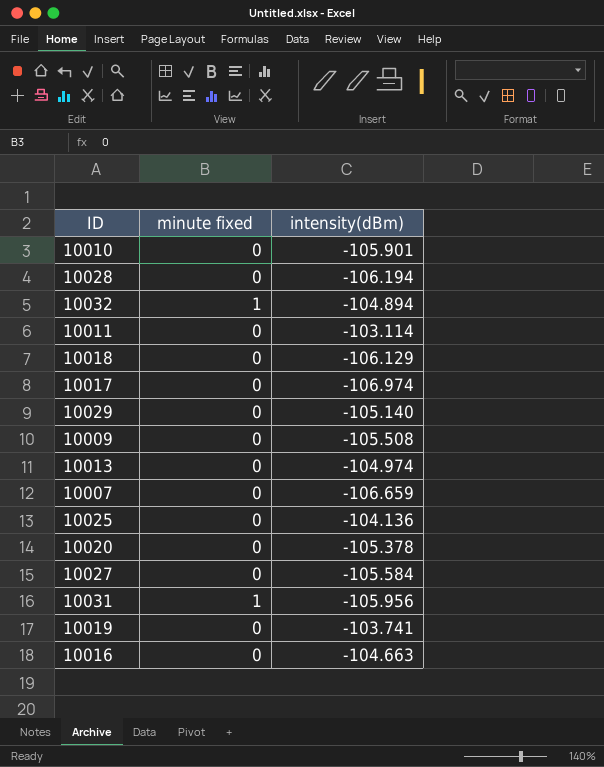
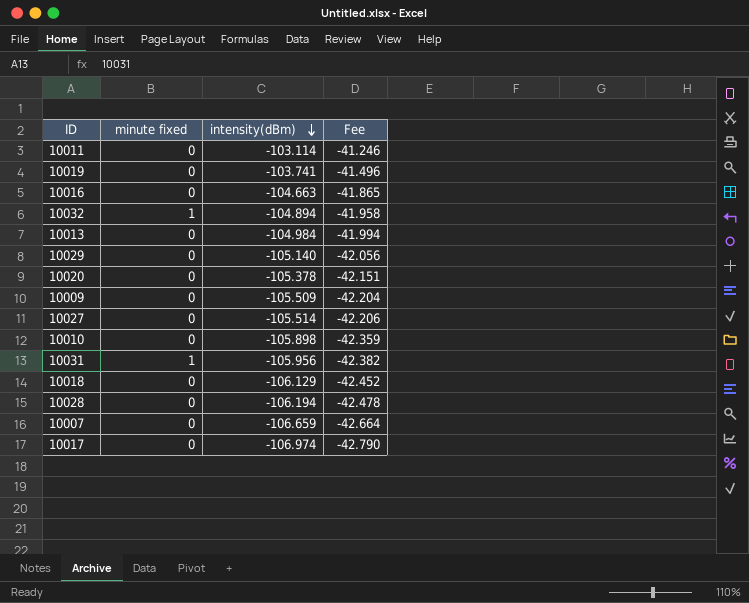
row order: none -> intensity(dBm) descending
column Fee | formula: none -> [intensity(dBm)] * 0.4
row 10025: 0 | -104.136 -> none
10013 | intensity(dBm): -104.974 -> -104.984
10009 | intensity(dBm): -105.508 -> -105.509
10027 | intensity(dBm): -105.584 -> -105.514
10010 | intensity(dBm): -105.901 -> -105.898

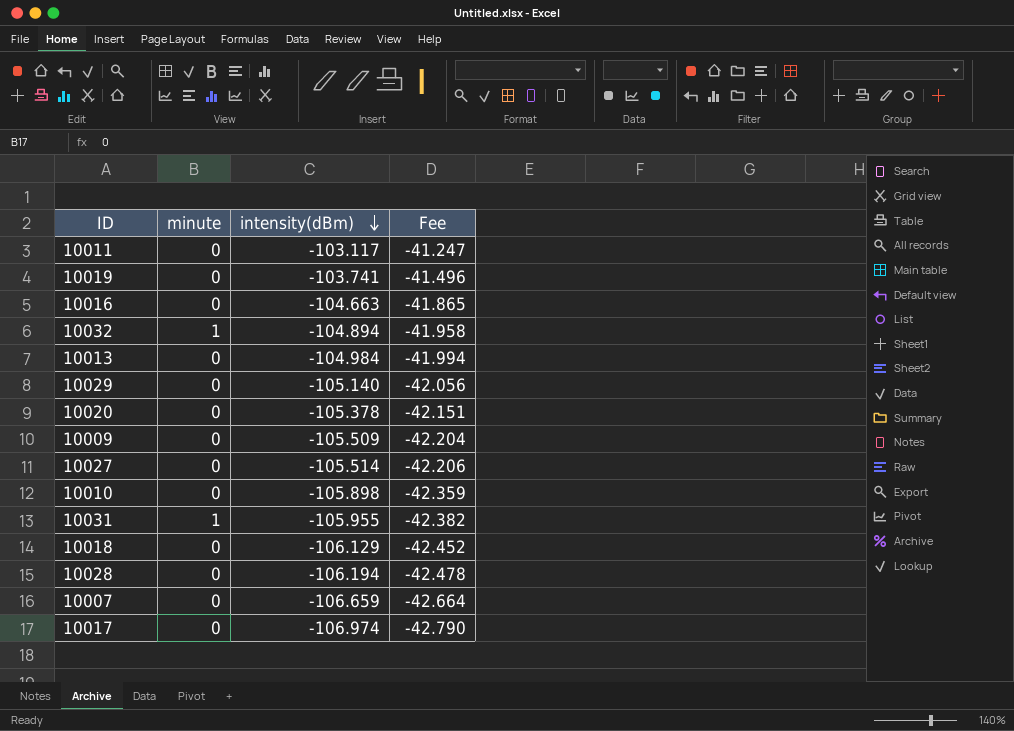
column name: minute fixed -> minute
10011 | intensity(dBm): -103.114 -> -103.117
10011 | Fee: -41.246 -> -41.247
10031 | intensity(dBm): -105.956 -> -105.955

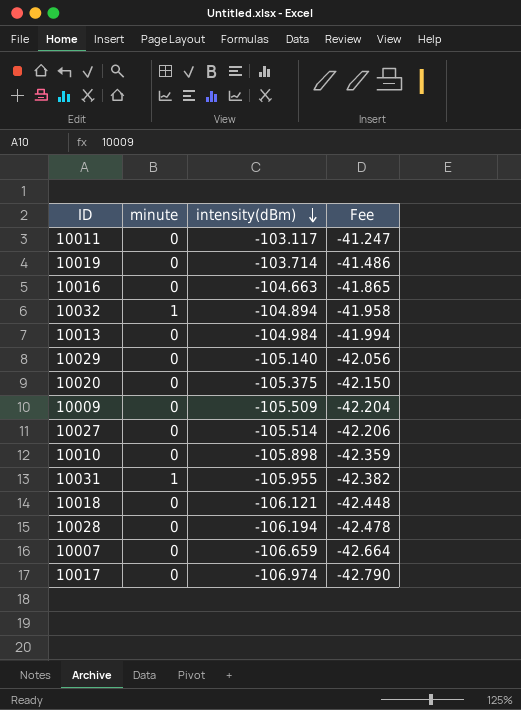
10019 | intensity(dBm): -103.741 -> -103.714
10019 | Fee: -41.496 -> -41.486
10020 | intensity(dBm): -105.378 -> -105.375
10020 | Fee: -42.151 -> -42.150
10018 | intensity(dBm): -106.129 -> -106.121
10018 | Fee: -42.452 -> -42.448

